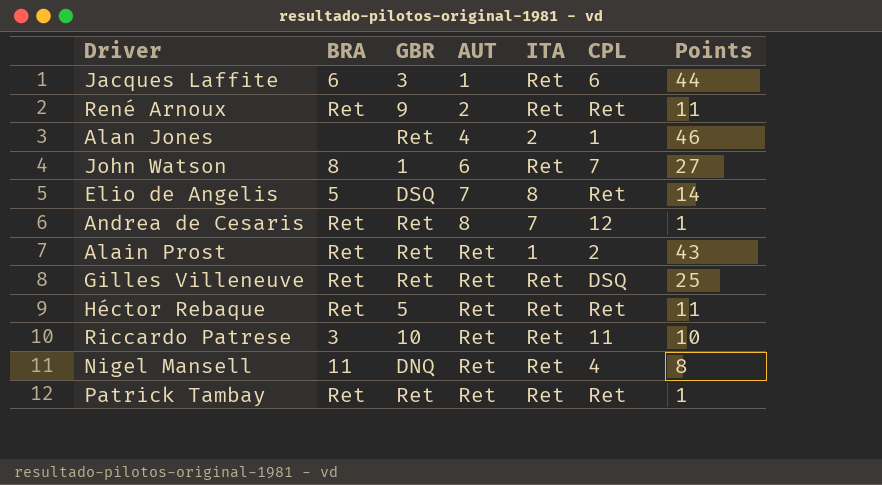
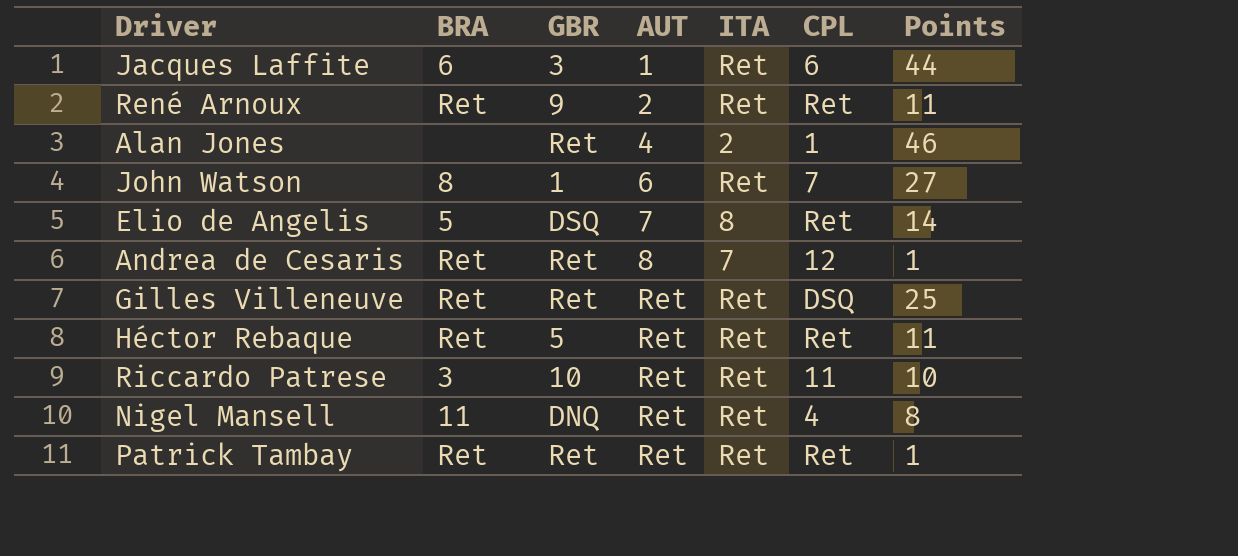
row Alain Prost: Ret | Ret | Ret | 1 | 2 | 43 -> none

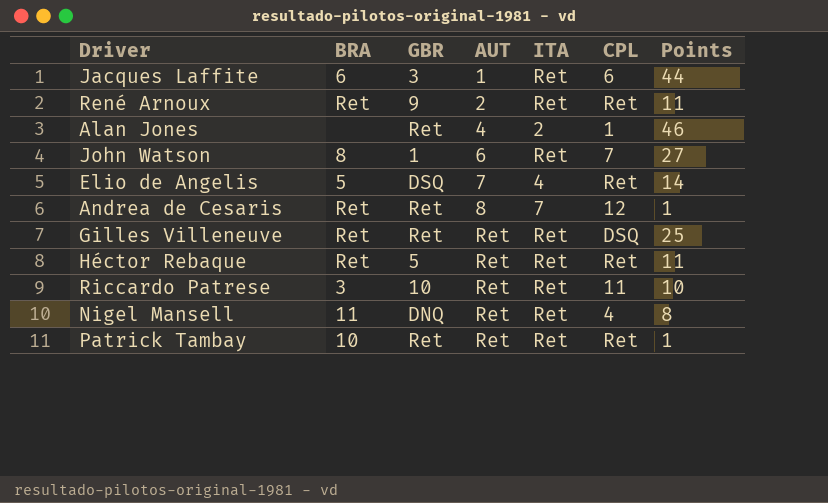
Elio de Angelis | ITA: 8 -> 4
Patrick Tambay | BRA: Ret -> 10

